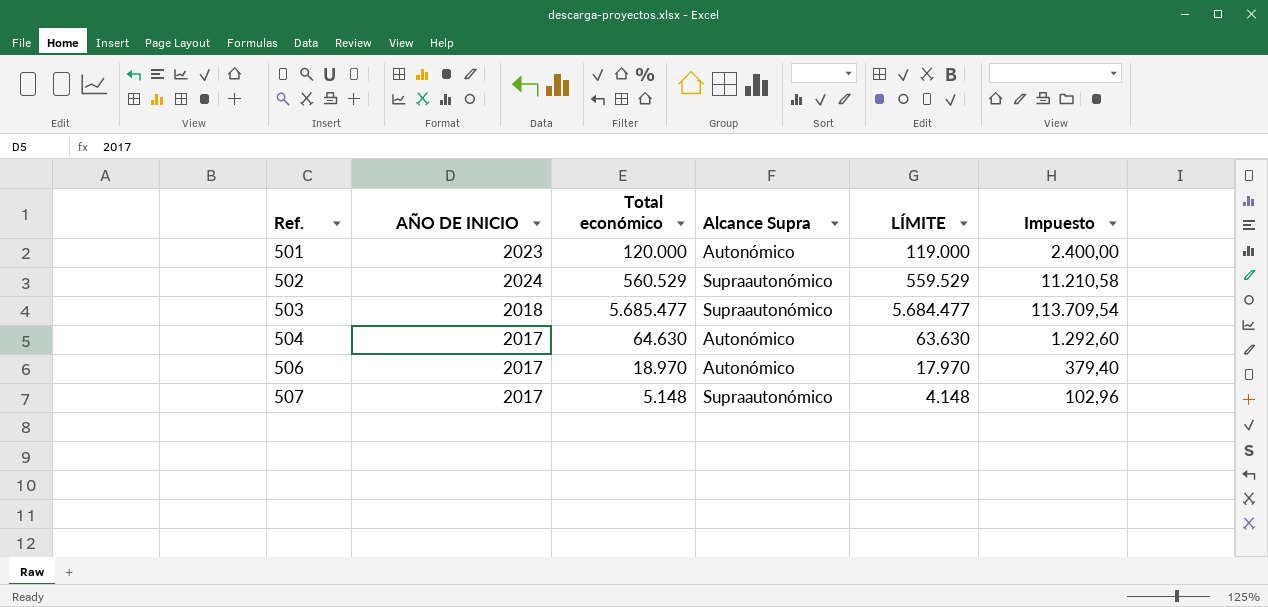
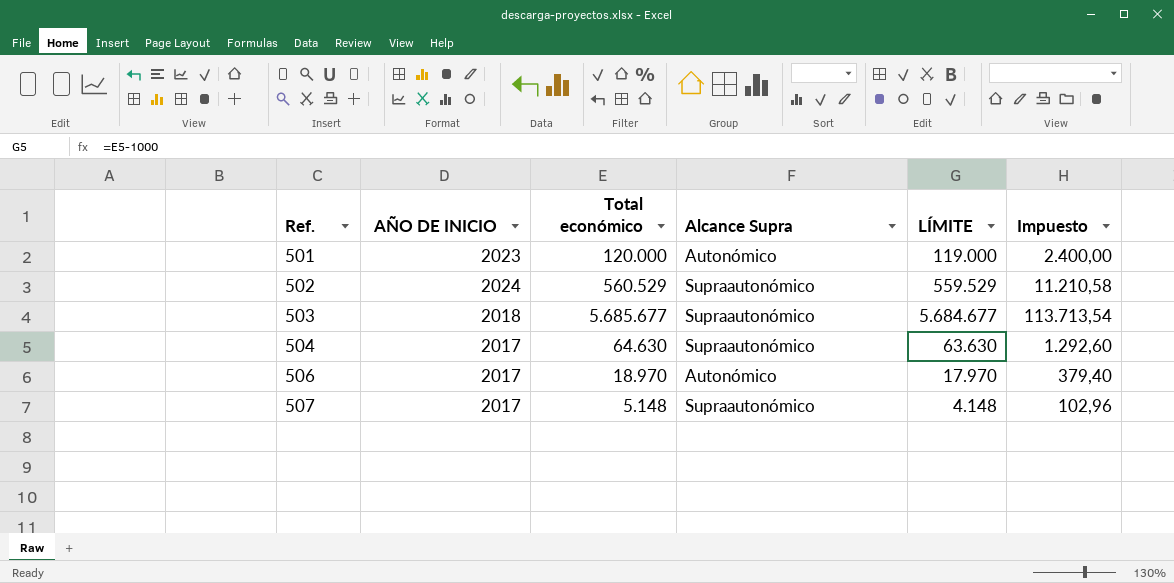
503 | Total económico: 5.685.477 -> 5.685.677
503 | LÍMITE: 5.684.477 -> 5.684.677
503 | Impuesto: 113.709,54 -> 113.713,54
504 | Alcance Supra: Autonómico -> Supraautonómico

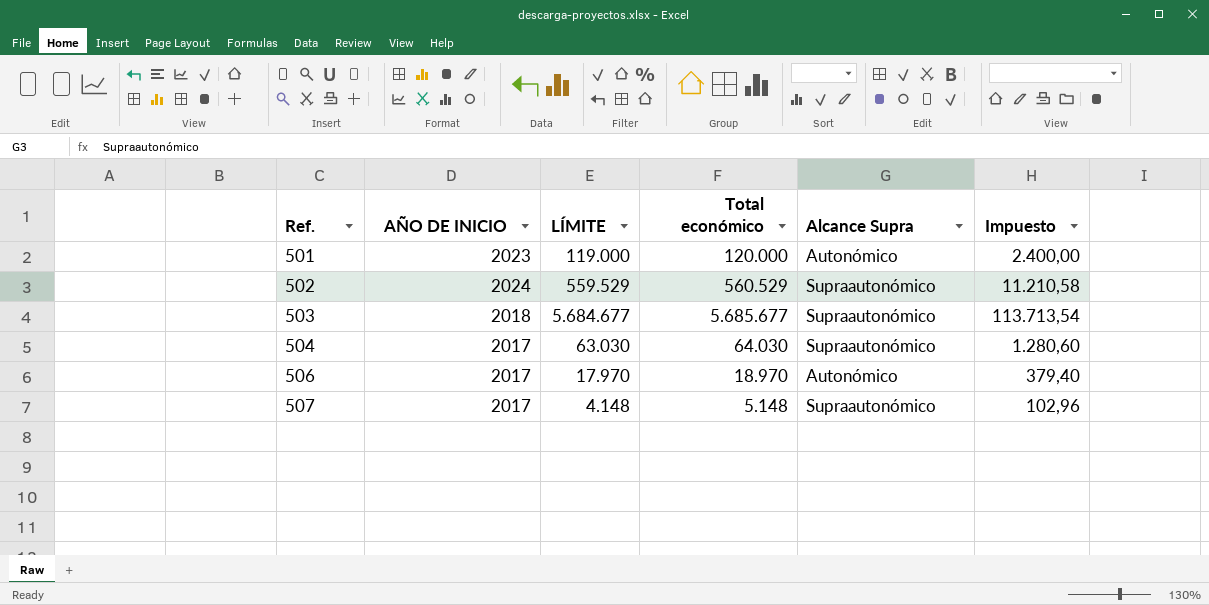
column LÍMITE | position: 5 -> 3
504 | LÍMITE: 63.630 -> 63.030
504 | Total económico: 64.630 -> 64.030
504 | Impuesto: 1.292,60 -> 1.280,60

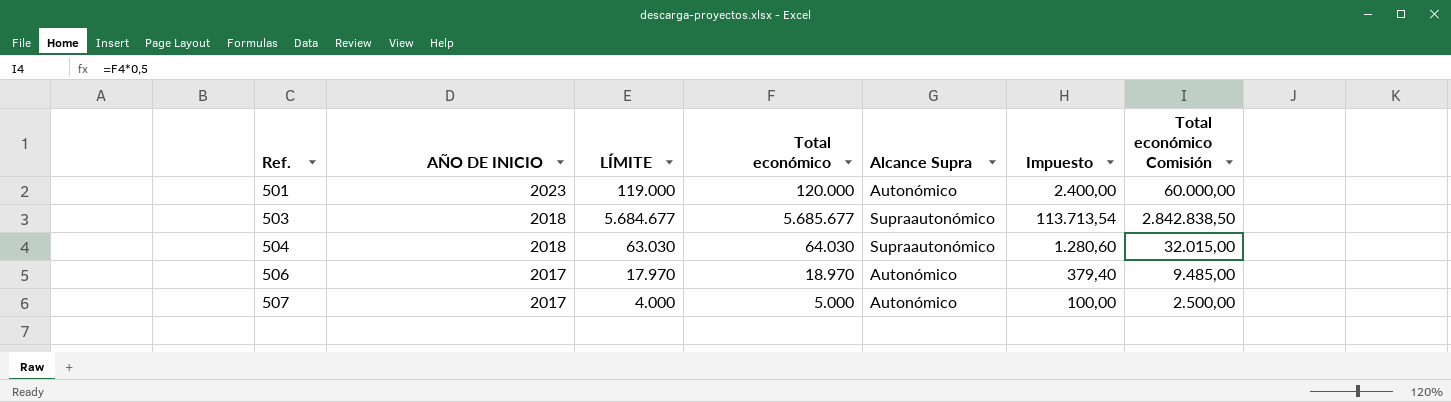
column Total económico Comisión | formula: none -> [Total económico] * 0,5
row 502: 2024 | 559.529 | 560.529 | Supraautonómico | 11.210,58 -> none
504 | AÑO DE INICIO: 2017 -> 2018
507 | LÍMITE: 4.148 -> 4.000
507 | Total económico: 5.148 -> 5.000
507 | Alcance Supra: Supraautonómico -> Autonómico
507 | Impuesto: 102,96 -> 100,00

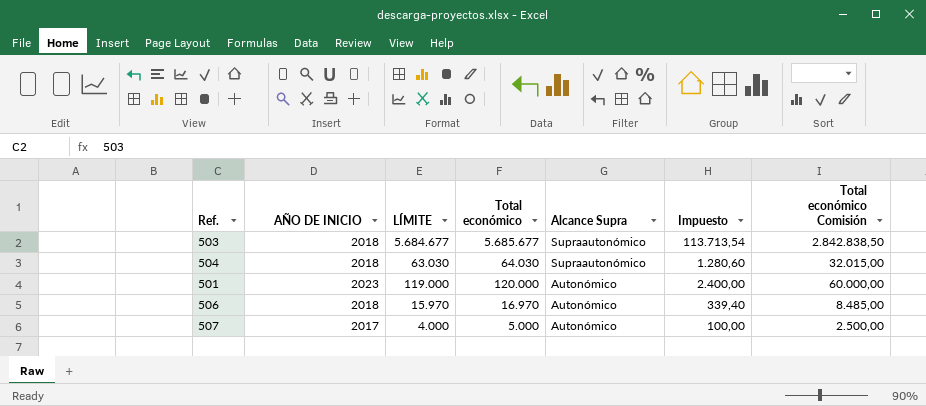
row order: Ref. ascending -> Alcance Supra descending
506 | AÑO DE INICIO: 2017 -> 2018
506 | LÍMITE: 17.970 -> 15.970
506 | Total económico: 18.970 -> 16.970
506 | Impuesto: 379,40 -> 339,40
506 | Total económico Comisión: 9.485,00 -> 8.485,00

